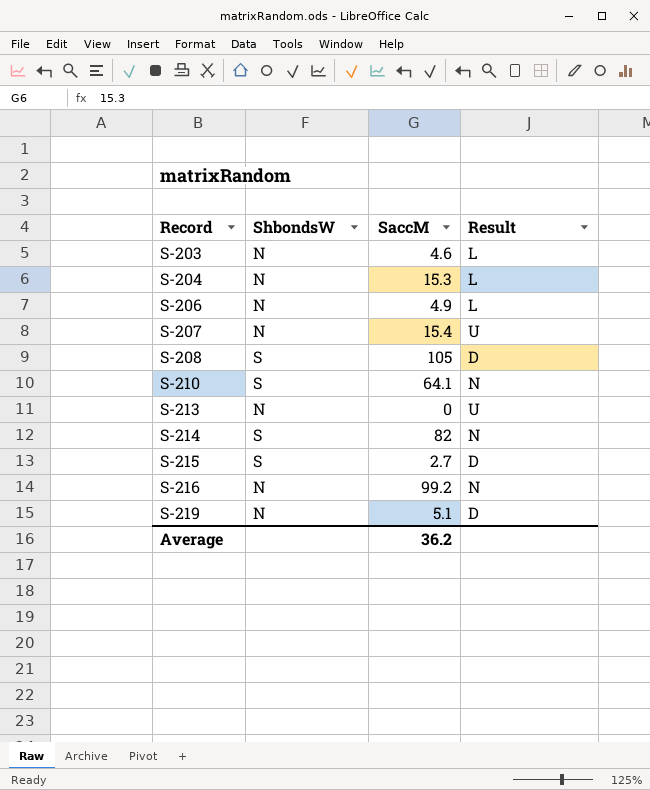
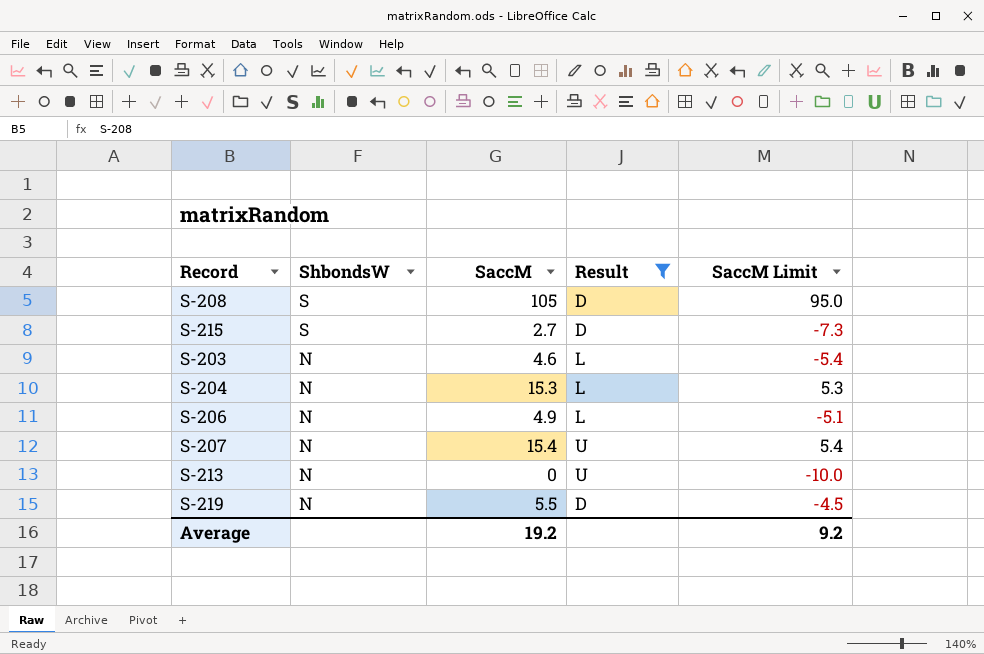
filter: none -> Result != N
row order: Record ascending -> ShbondsW descending
column SaccM Limit | formula: none -> [SaccM] - 10
S-219 | SaccM: 5.1 -> 5.5
Average | SaccM: 36.2 -> 19.2

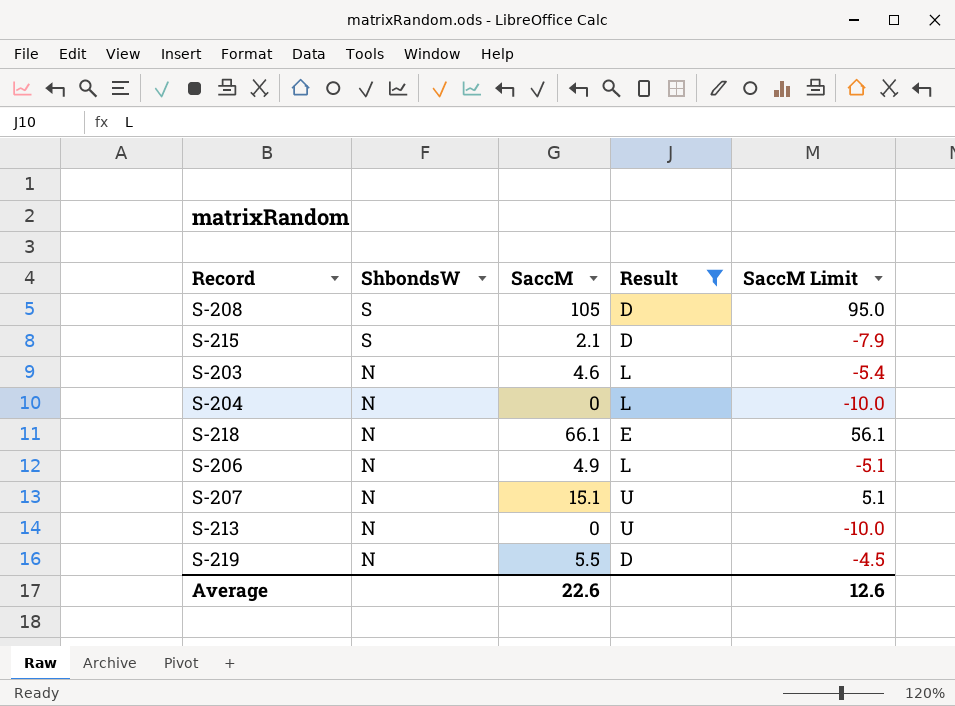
S-215 | SaccM: 2.7 -> 2.1
S-215 | SaccM Limit: -7.3 -> -7.9
S-204 | SaccM: 15.3 -> 0
S-204 | SaccM Limit: 5.3 -> -10.0
row S-218: none -> N | 66.1 | E | 56.1
S-207 | SaccM: 15.4 -> 15.1
S-207 | SaccM Limit: 5.4 -> 5.1
Average | SaccM: 19.2 -> 22.6
Average | SaccM Limit: 9.2 -> 12.6

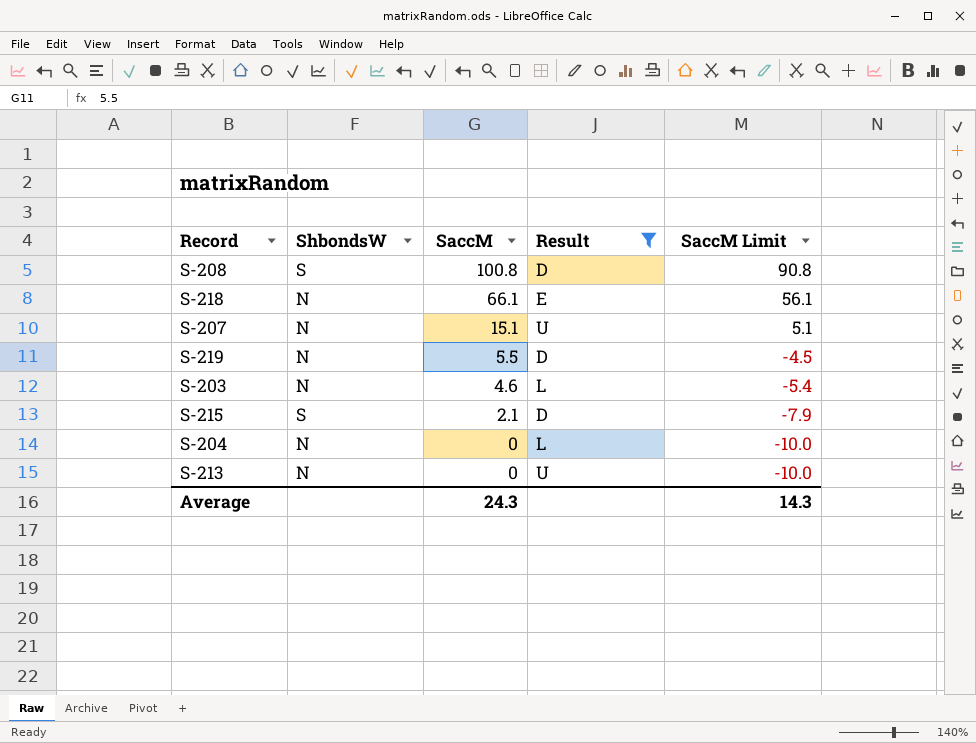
row order: ShbondsW descending -> SaccM descending
row S-206: N | 4.9 | L | -5.1 -> none
S-208 | SaccM: 105 -> 100.8
S-208 | SaccM Limit: 95.0 -> 90.8
Average | SaccM: 22.6 -> 24.3
Average | SaccM Limit: 12.6 -> 14.3

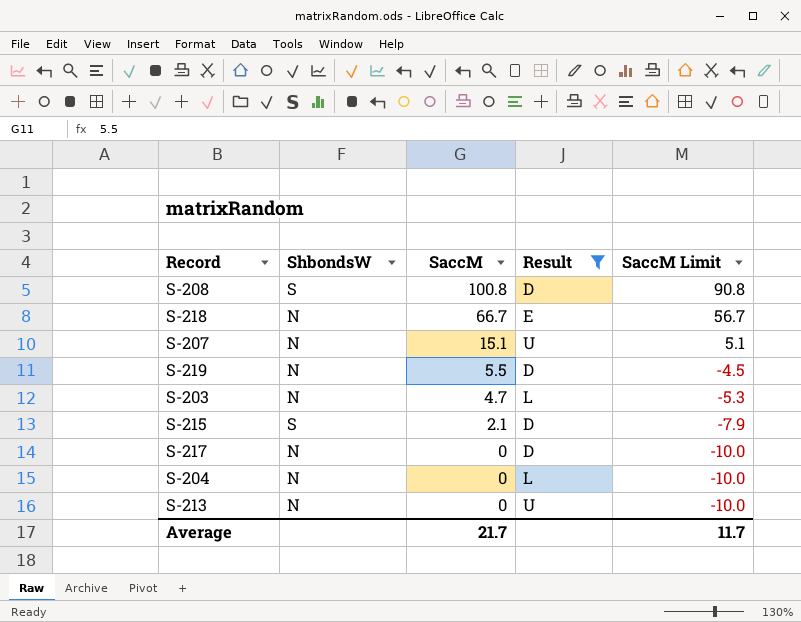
S-218 | SaccM: 66.1 -> 66.7
S-218 | SaccM Limit: 56.1 -> 56.7
S-203 | SaccM: 4.6 -> 4.7
S-203 | SaccM Limit: -5.4 -> -5.3
row S-217: none -> N | 0 | D | -10.0
Average | SaccM: 24.3 -> 21.7
Average | SaccM Limit: 14.3 -> 11.7

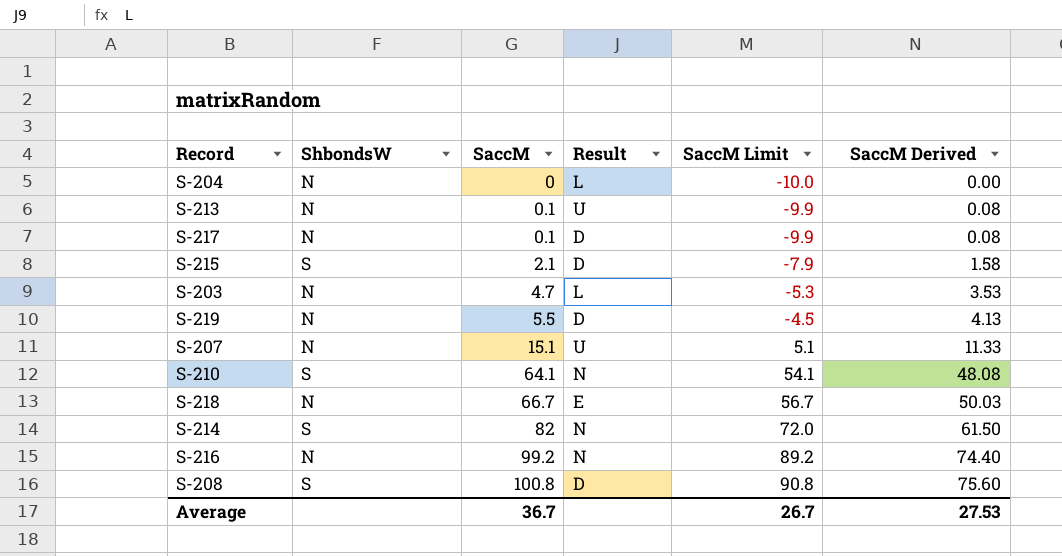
filter: Result != N -> none
row order: SaccM descending -> SaccM ascending
column SaccM Derived | formula: none -> [SaccM] * 0.75
S-213 | SaccM: 0 -> 0.1
S-213 | SaccM Limit: -10.0 -> -9.9
S-217 | SaccM: 0 -> 0.1
S-217 | SaccM Limit: -10.0 -> -9.9
Average | SaccM: 21.7 -> 36.7
Average | SaccM Limit: 11.7 -> 26.7

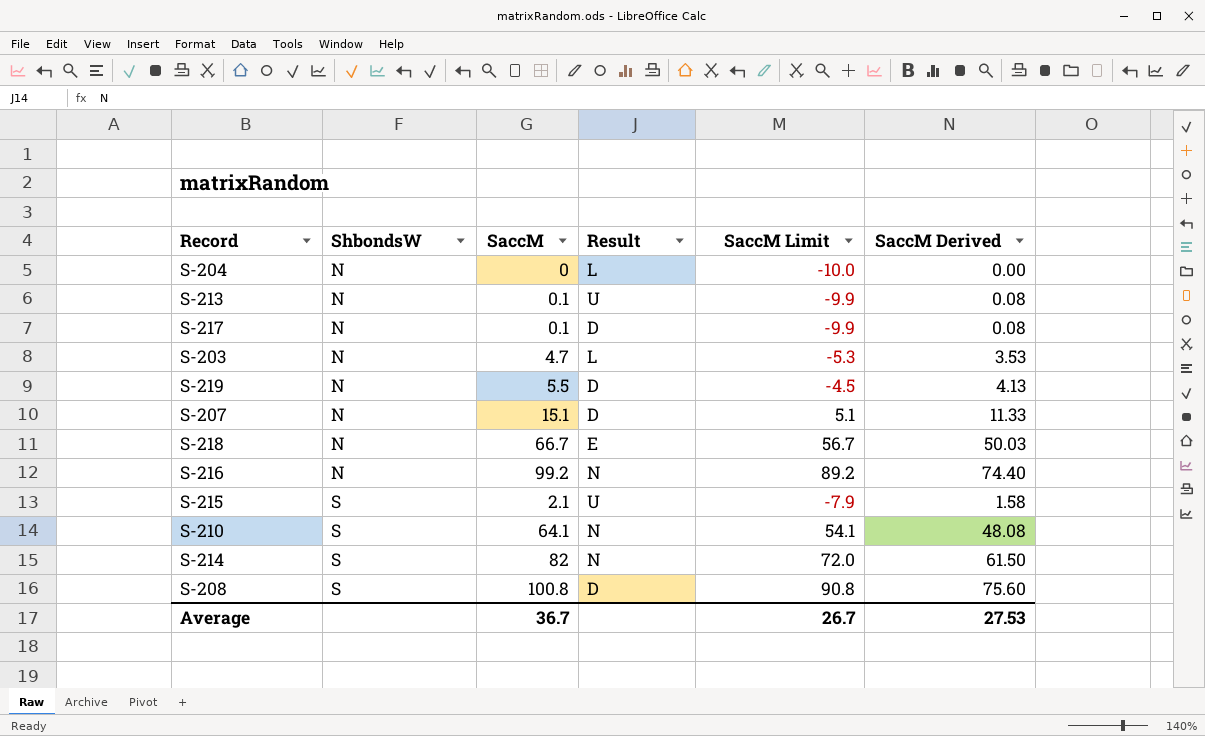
row order: SaccM ascending -> ShbondsW ascending
S-207 | Result: U -> D
S-215 | Result: D -> U

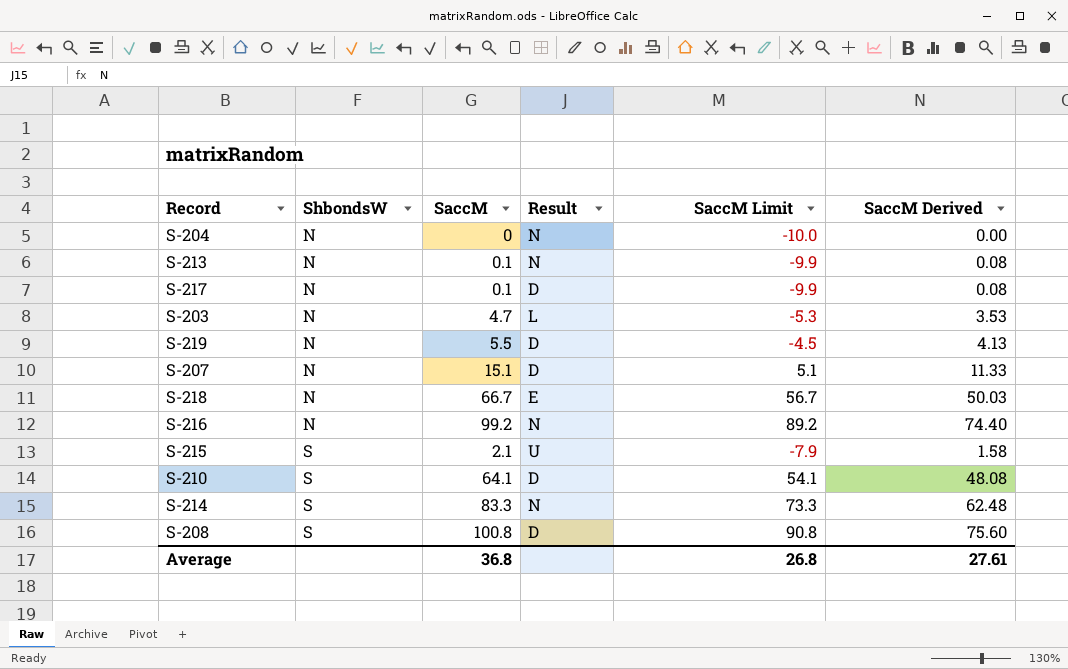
S-204 | Result: L -> N
S-213 | Result: U -> N
S-210 | Result: N -> D
S-214 | SaccM: 82 -> 83.3
S-214 | SaccM Limit: 72.0 -> 73.3
S-214 | SaccM Derived: 61.50 -> 62.48
Average | SaccM: 36.7 -> 36.8
Average | SaccM Limit: 26.7 -> 26.8
Average | SaccM Derived: 27.53 -> 27.61

